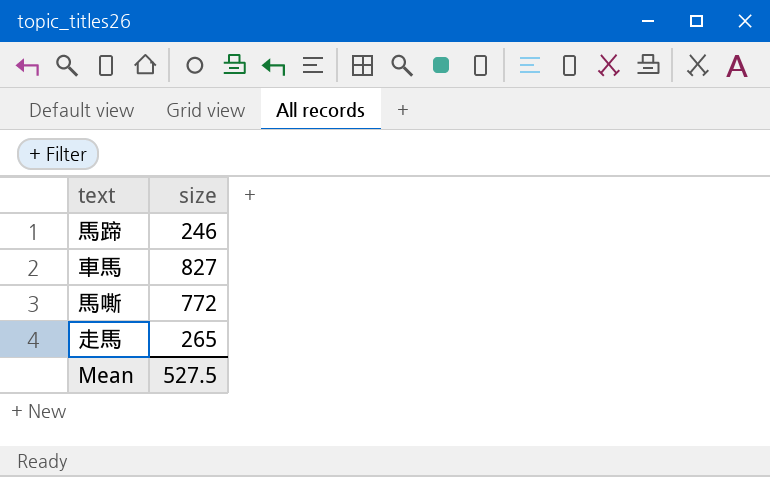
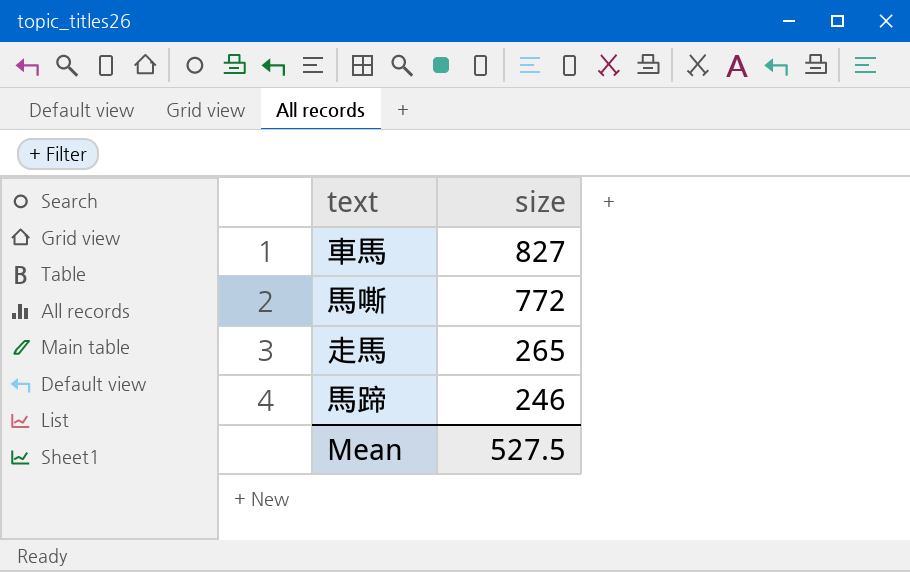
row order: none -> size descending

